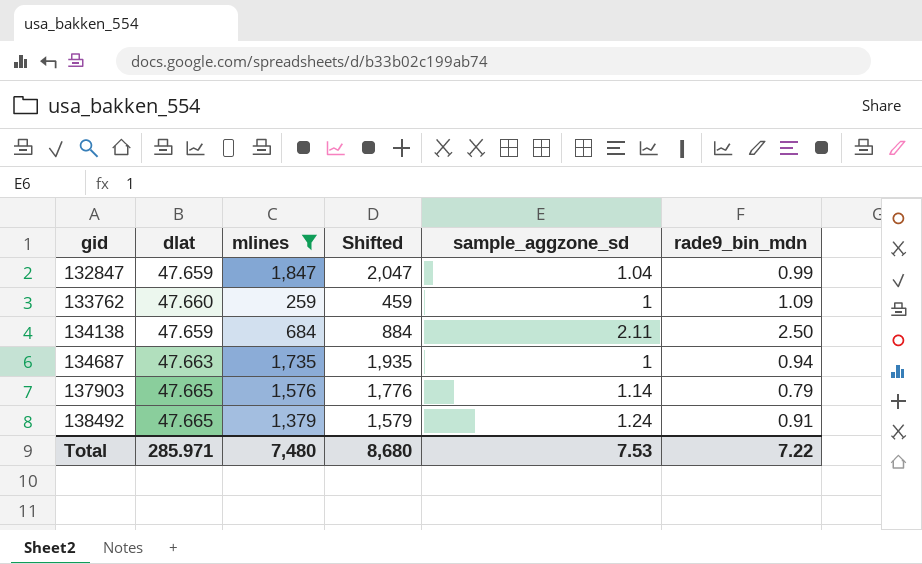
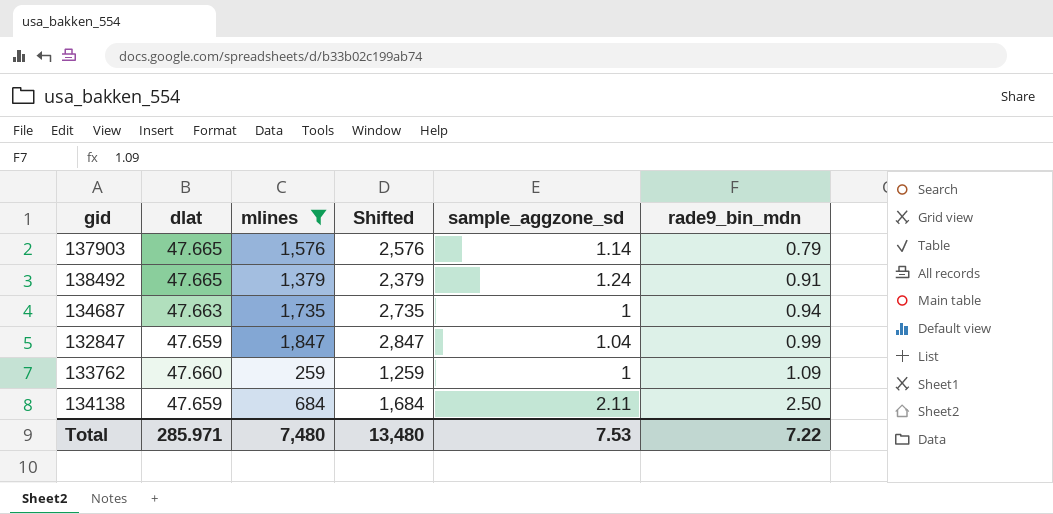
row order: gid ascending -> rade9_bin_mdn ascending
column Shifted | formula: [mlines] + 200 -> [mlines] + 1000
Total | Shifted: 8,680 -> 13,480

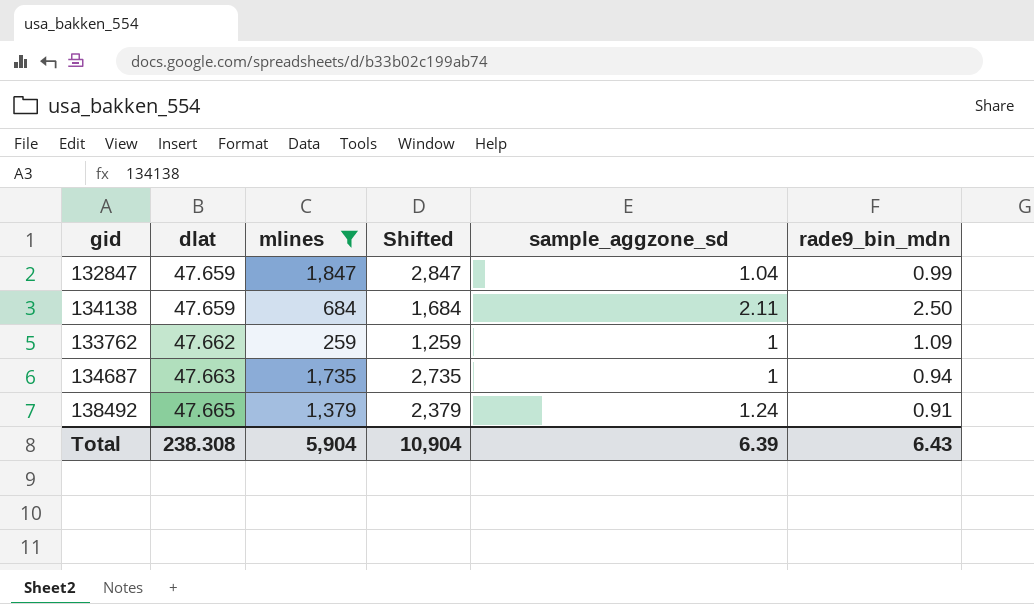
row order: rade9_bin_mdn ascending -> dlat ascending
row 137903: 47.665 | 1,576 | 2,576 | 1.14 | 0.79 -> none
133762 | dlat: 47.660 -> 47.662
Total | dlat: 285.971 -> 238.308
Total | mlines: 7,480 -> 5,904
Total | Shifted: 13,480 -> 10,904
Total | sample_aggzone_sd: 7.53 -> 6.39
Total | rade9_bin_mdn: 7.22 -> 6.43

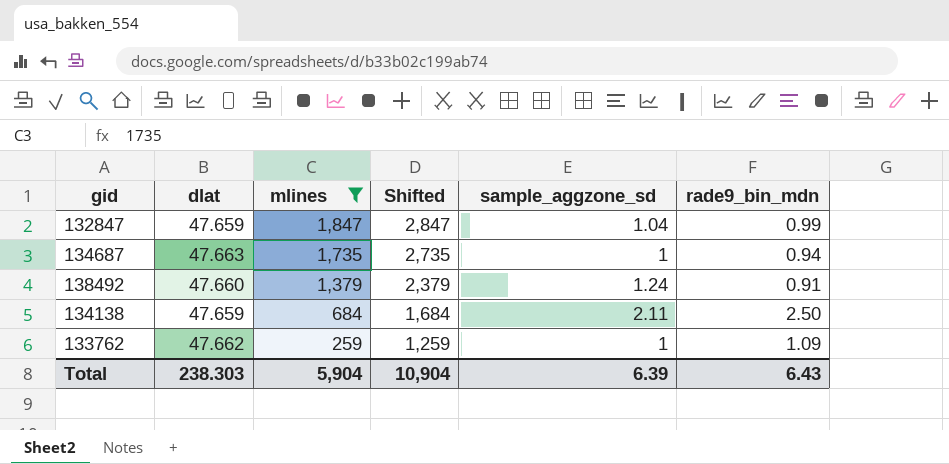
row order: dlat ascending -> mlines descending
138492 | dlat: 47.665 -> 47.660
Total | dlat: 238.308 -> 238.303

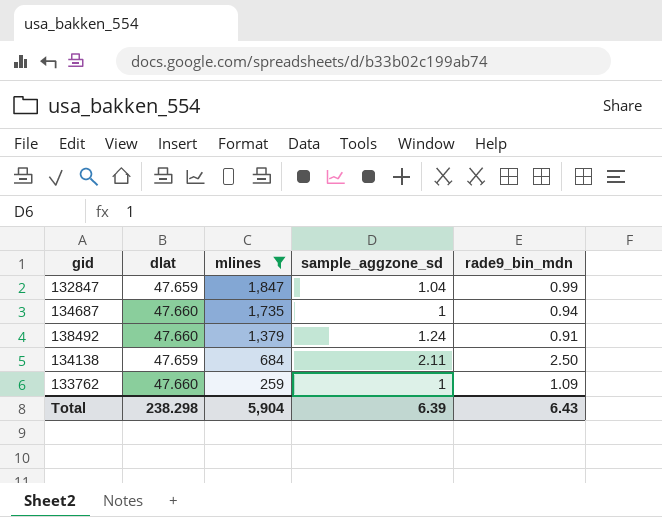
column Shifted | formula: [mlines] + 1000 -> none
134687 | dlat: 47.663 -> 47.660
133762 | dlat: 47.662 -> 47.660
Total | dlat: 238.303 -> 238.298

